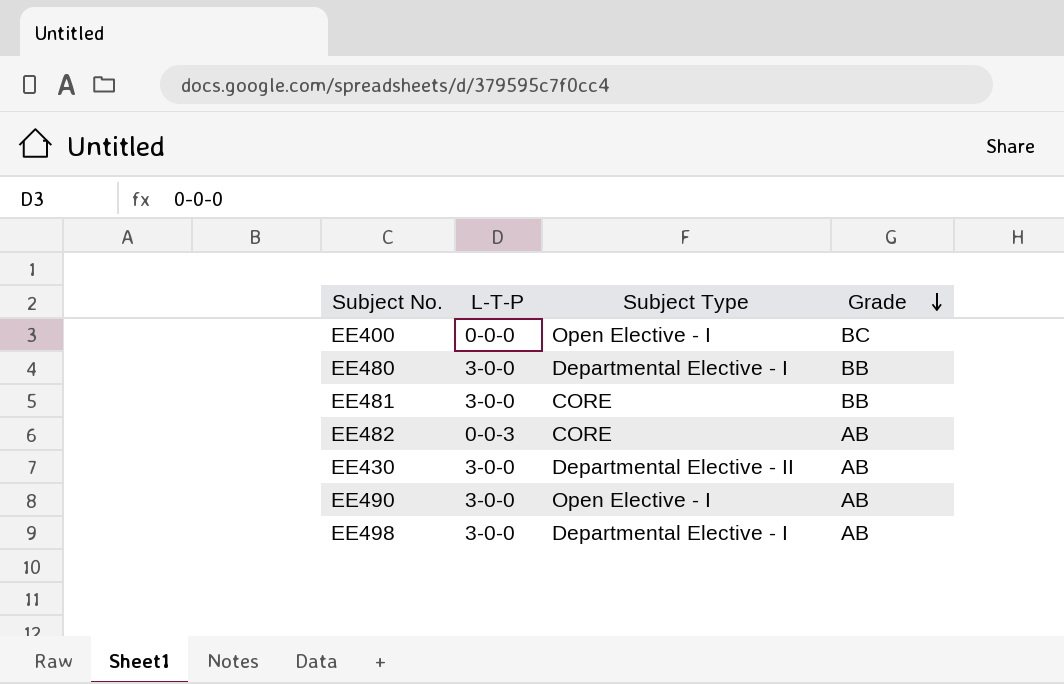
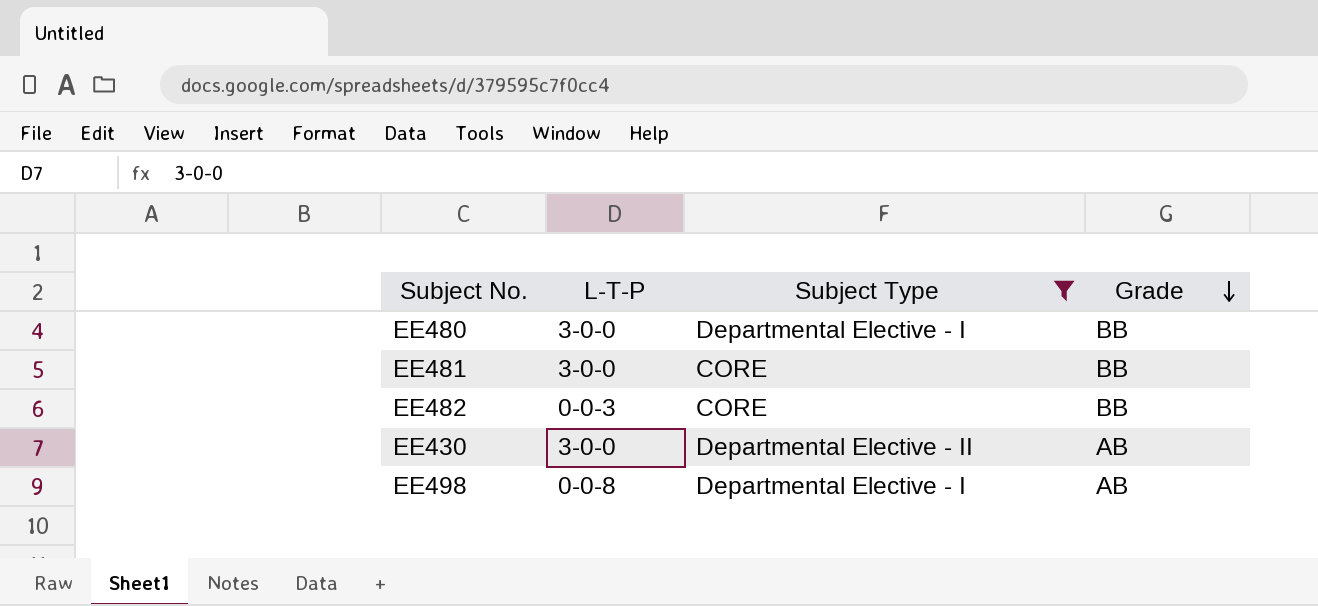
filter: none -> Subject Type != Open Elective - I
EE482 | Grade: AB -> BB
EE498 | L-T-P: 3-0-0 -> 0-0-8

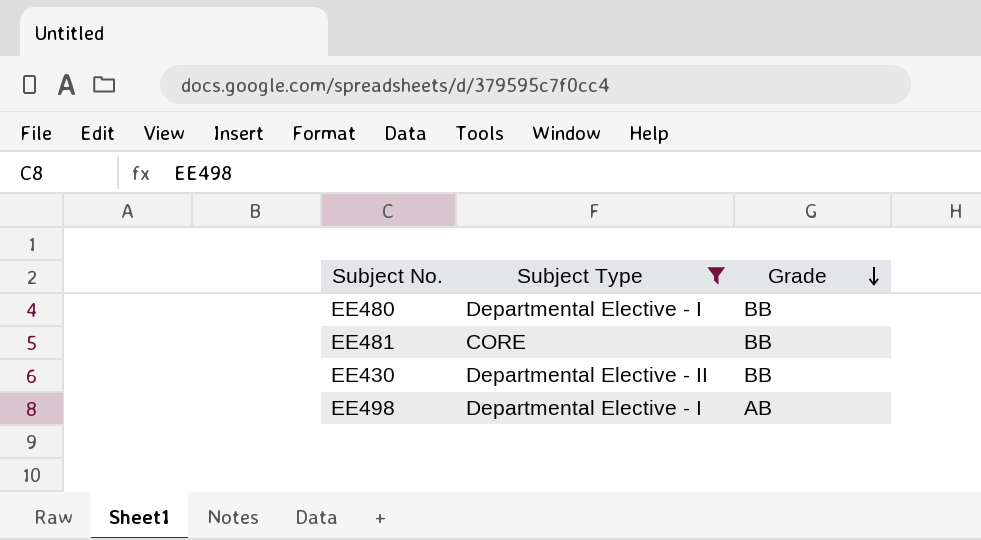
column L-T-P | position: 2 -> none
row EE482: 0-0-3 | CORE | BB -> none
EE430 | Grade: AB -> BB

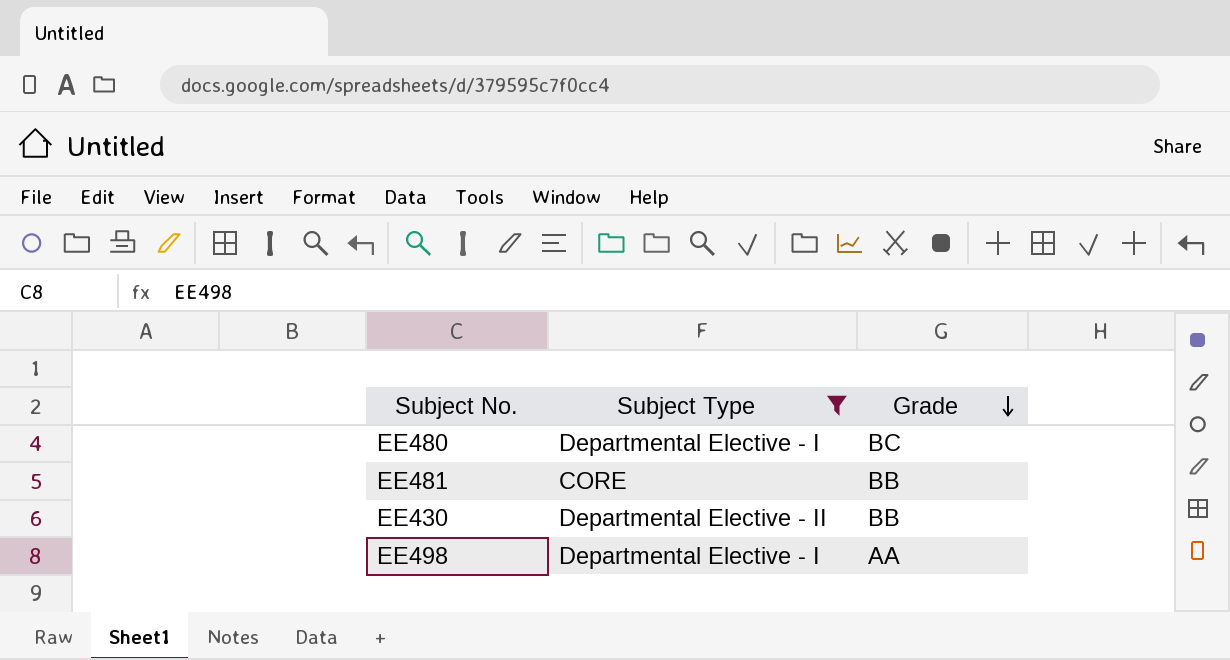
EE480 | Grade: BB -> BC
EE498 | Grade: AB -> AA

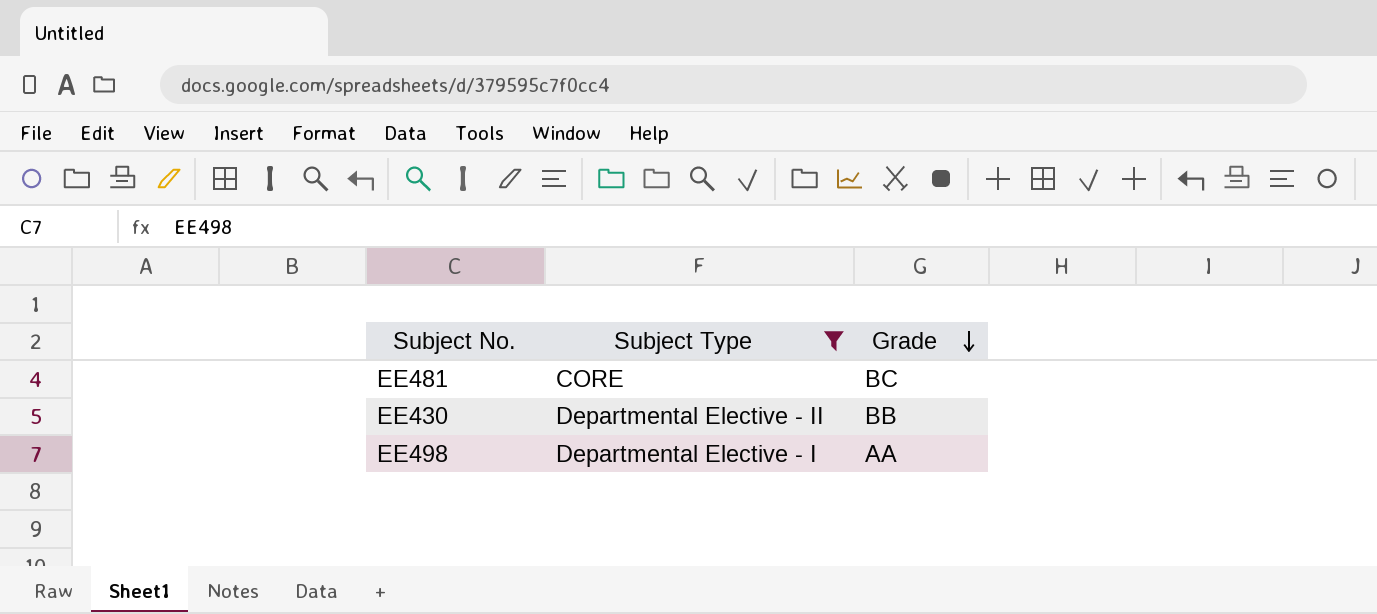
row EE480: Departmental Elective - I | BC -> none
EE481 | Grade: BB -> BC

